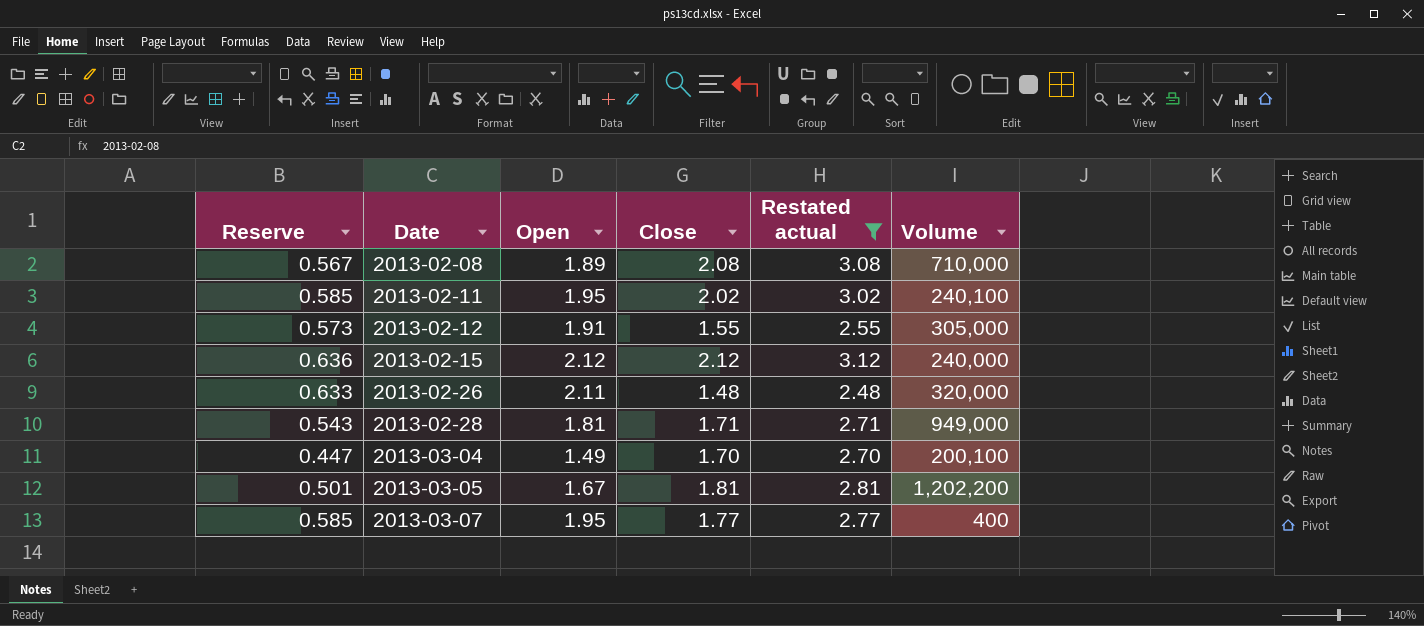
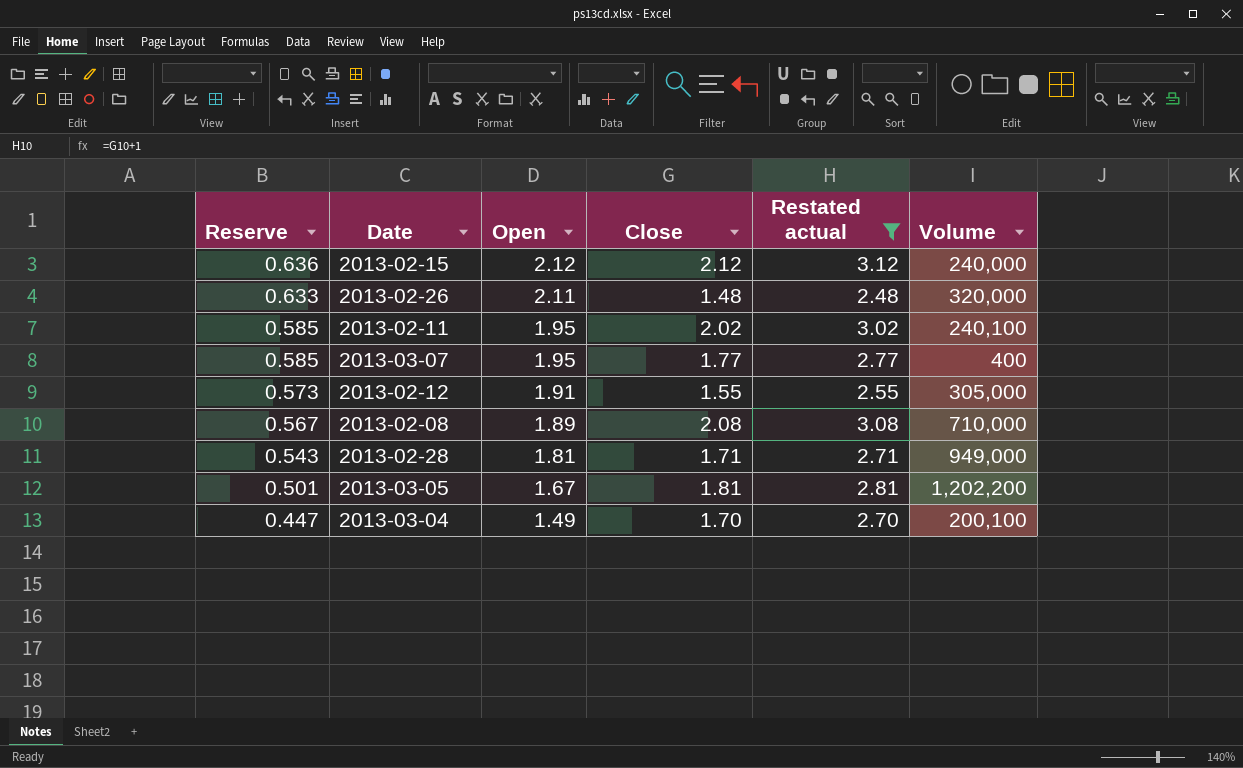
row order: Date ascending -> Reserve descending

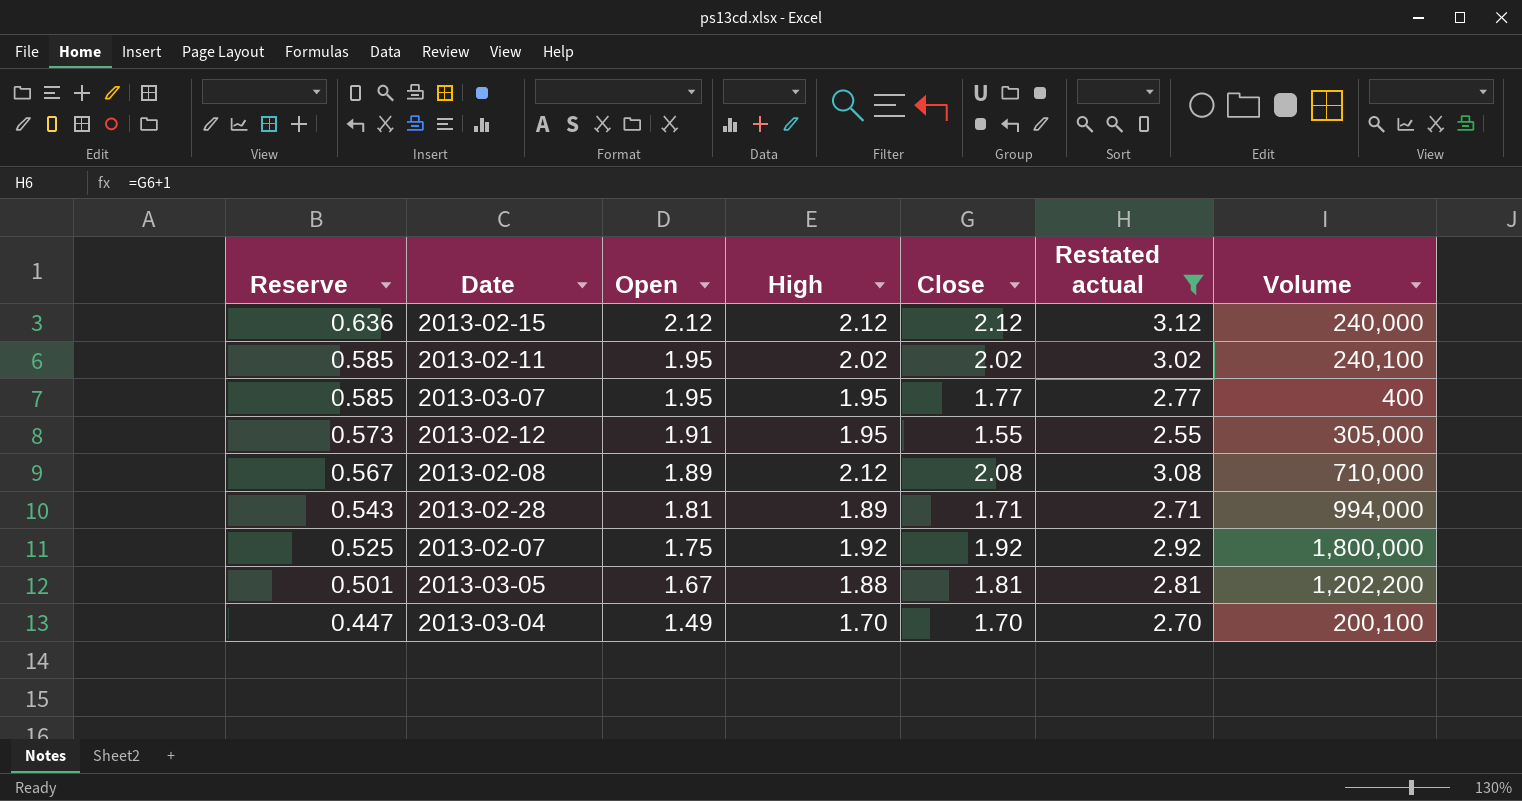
column High | position: none -> 4
row 2013-02-26: 0.633 | 2.11 | 1.48 | 2.48 | 320,000 -> none
2013-02-28 | Volume: 949,000 -> 994,000
row 2013-02-07: none -> 0.525 | 1.75 | 1.92 | 1.92 | 2.92 | 1,800,000

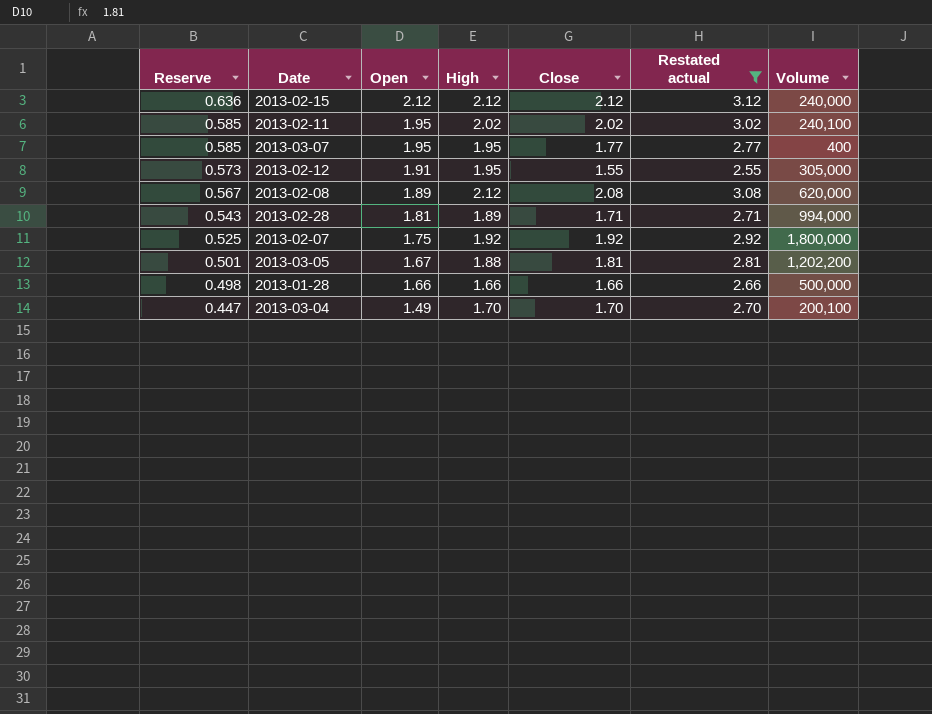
2013-02-08 | Volume: 710,000 -> 620,000
row 2013-01-28: none -> 0.498 | 1.66 | 1.66 | 1.66 | 2.66 | 500,000

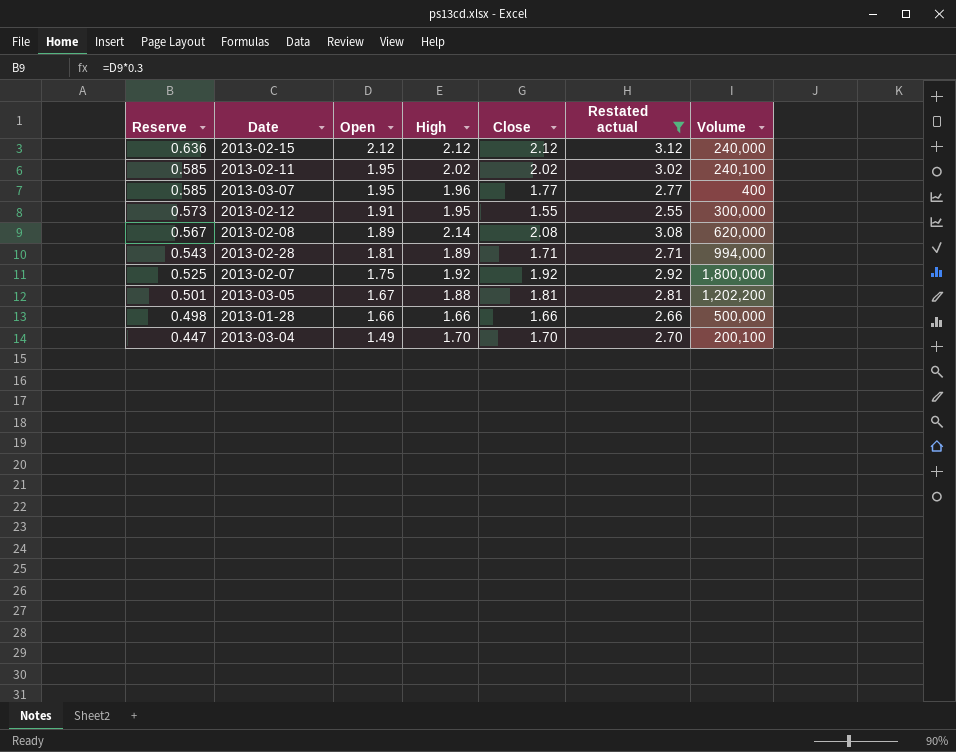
2013-03-07 | High: 1.95 -> 1.96
2013-02-12 | Volume: 305,000 -> 300,000
2013-02-08 | High: 2.12 -> 2.14

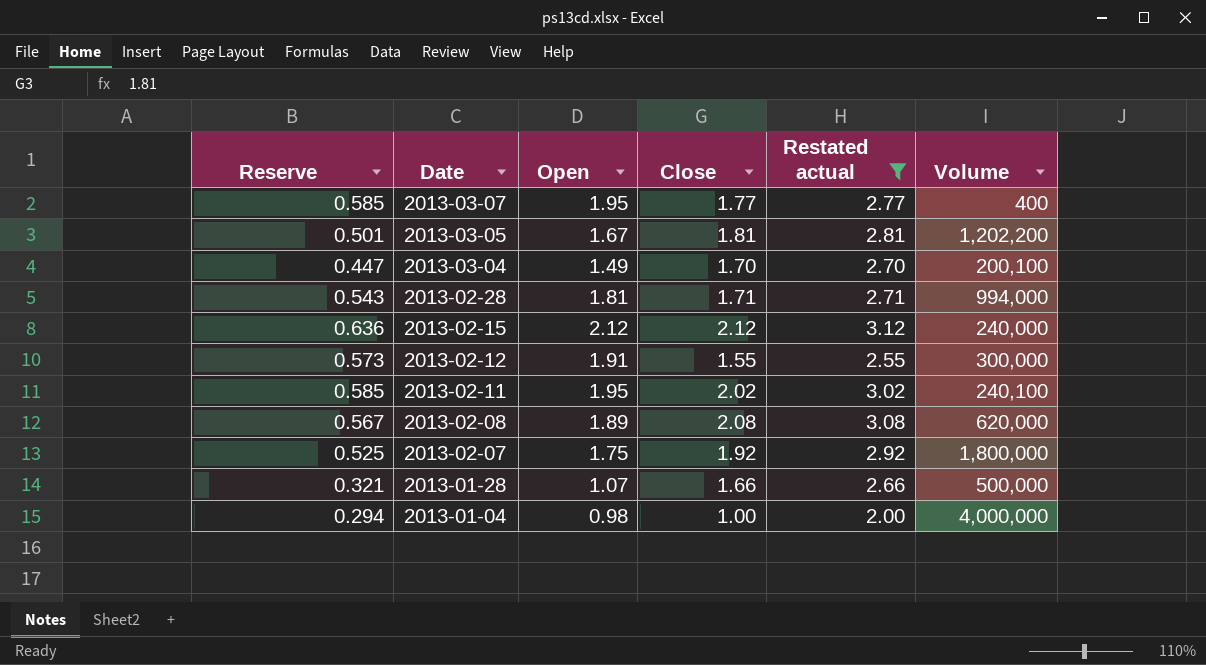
row order: Reserve descending -> Date descending
column High | position: 4 -> none
2013-01-28 | Reserve: 0.498 -> 0.321
2013-01-28 | Open: 1.66 -> 1.07
row 2013-01-04: none -> 0.294 | 0.98 | 1.00 | 2.00 | 4,000,000

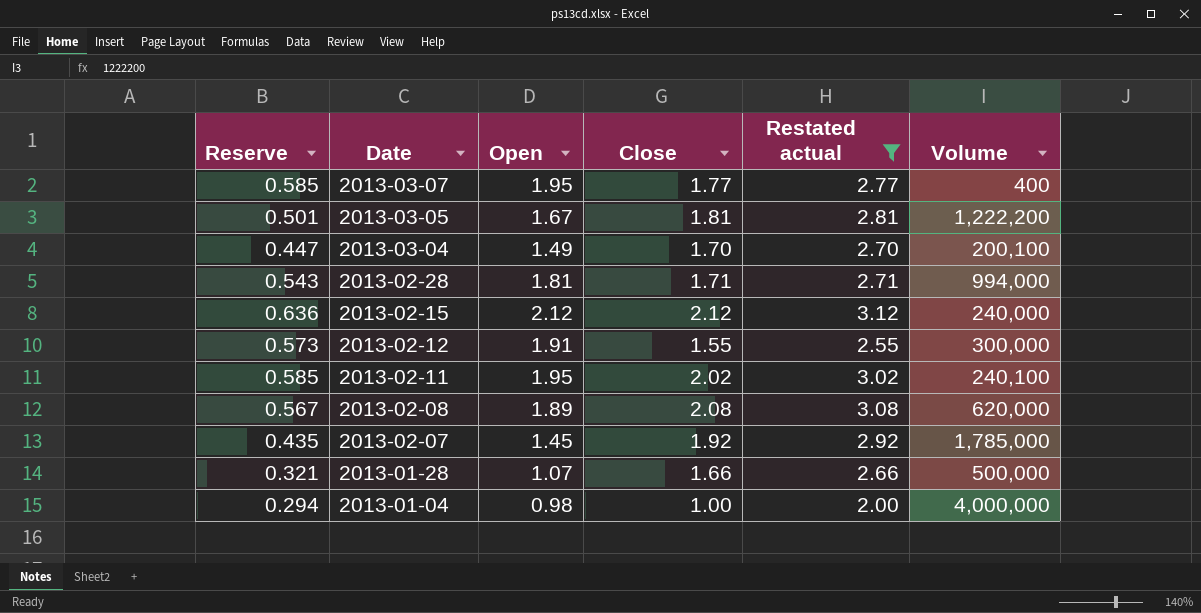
2013-03-05 | Volume: 1,202,200 -> 1,222,200
2013-02-07 | Reserve: 0.525 -> 0.435
2013-02-07 | Open: 1.75 -> 1.45
2013-02-07 | Volume: 1,800,000 -> 1,785,000

